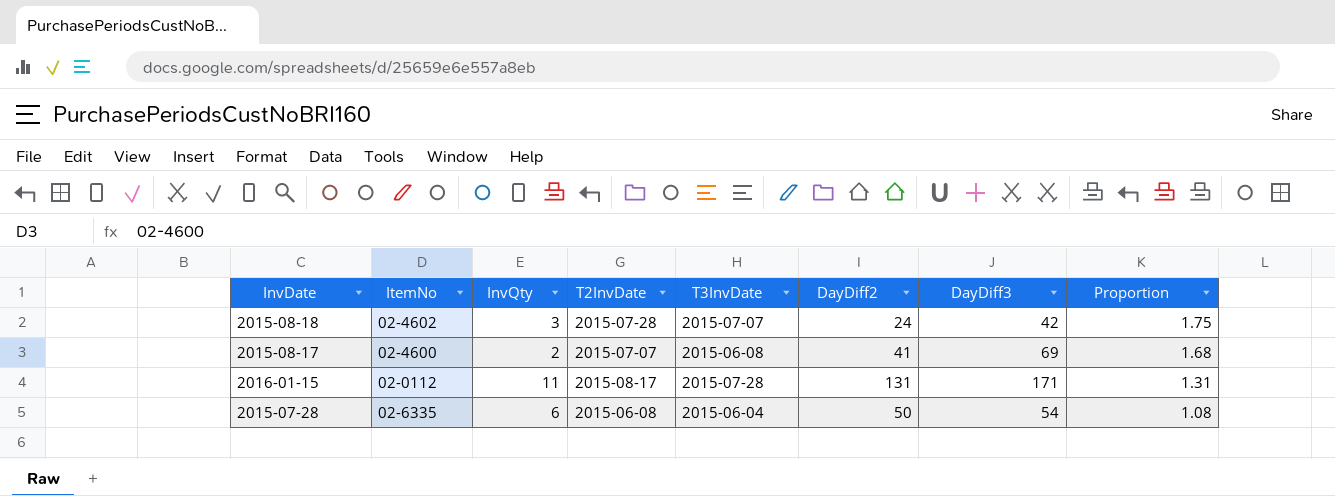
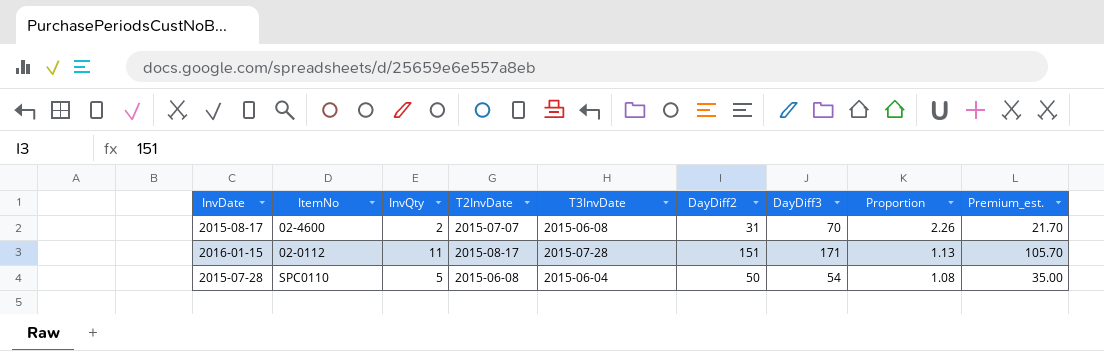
column Premium_est. | formula: none -> [DayDiff2] * 0.7
row 2015-08-18: 02-4602 | 3 | 2015-07-28 | 2015-07-07 | 24 | 42 | 1.75 -> none
2015-08-17 | DayDiff2: 41 -> 31
2015-08-17 | DayDiff3: 69 -> 70
2015-08-17 | Proportion: 1.68 -> 2.26
2016-01-15 | DayDiff2: 131 -> 151
2016-01-15 | Proportion: 1.31 -> 1.13
2015-07-28 | ItemNo: 02-6335 -> SPC0110
2015-07-28 | InvQty: 6 -> 5

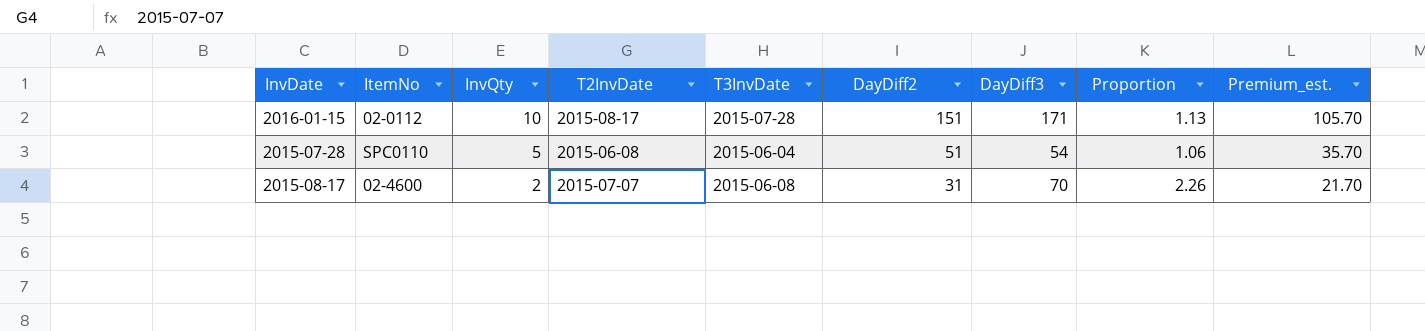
row order: Proportion descending -> InvQty descending
2016-01-15 | InvQty: 11 -> 10
2015-07-28 | DayDiff2: 50 -> 51
2015-07-28 | Proportion: 1.08 -> 1.06
2015-07-28 | Premium_est.: 35.00 -> 35.70

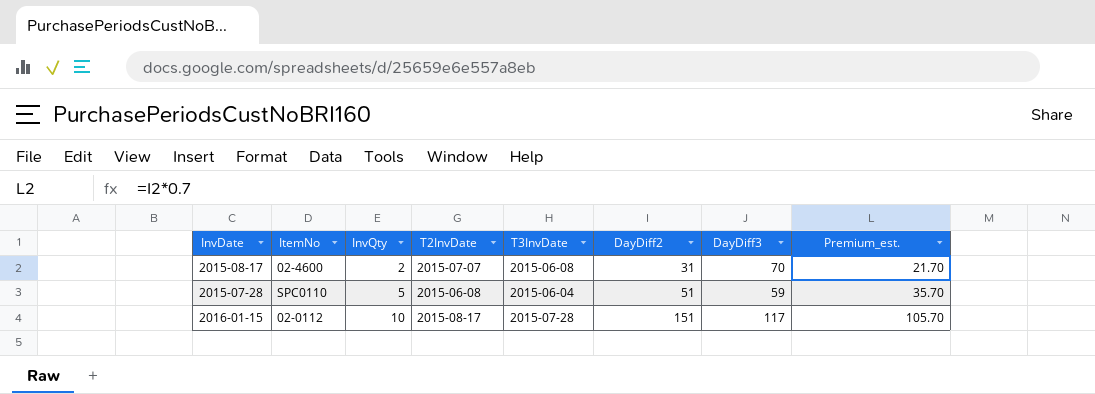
row order: InvQty descending -> InvQty ascending
column Proportion | formula: [DayDiff3] / [DayDiff2] -> none
2015-07-28 | DayDiff3: 54 -> 59
2016-01-15 | DayDiff3: 171 -> 117

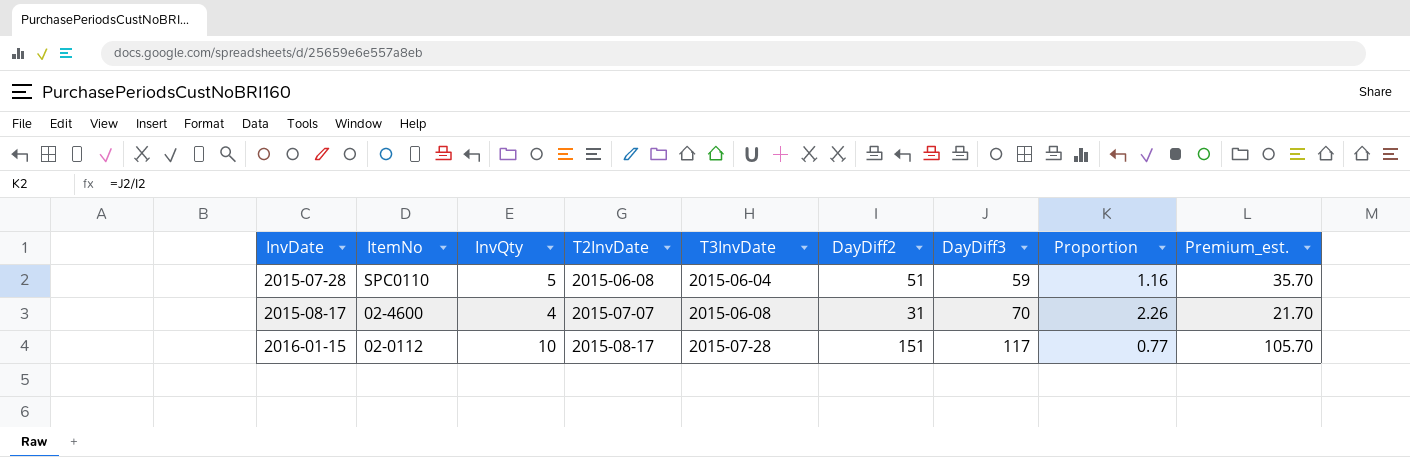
row order: InvQty ascending -> InvDate ascending
column Proportion | formula: none -> [DayDiff3] / [DayDiff2]
2015-08-17 | InvQty: 2 -> 4

